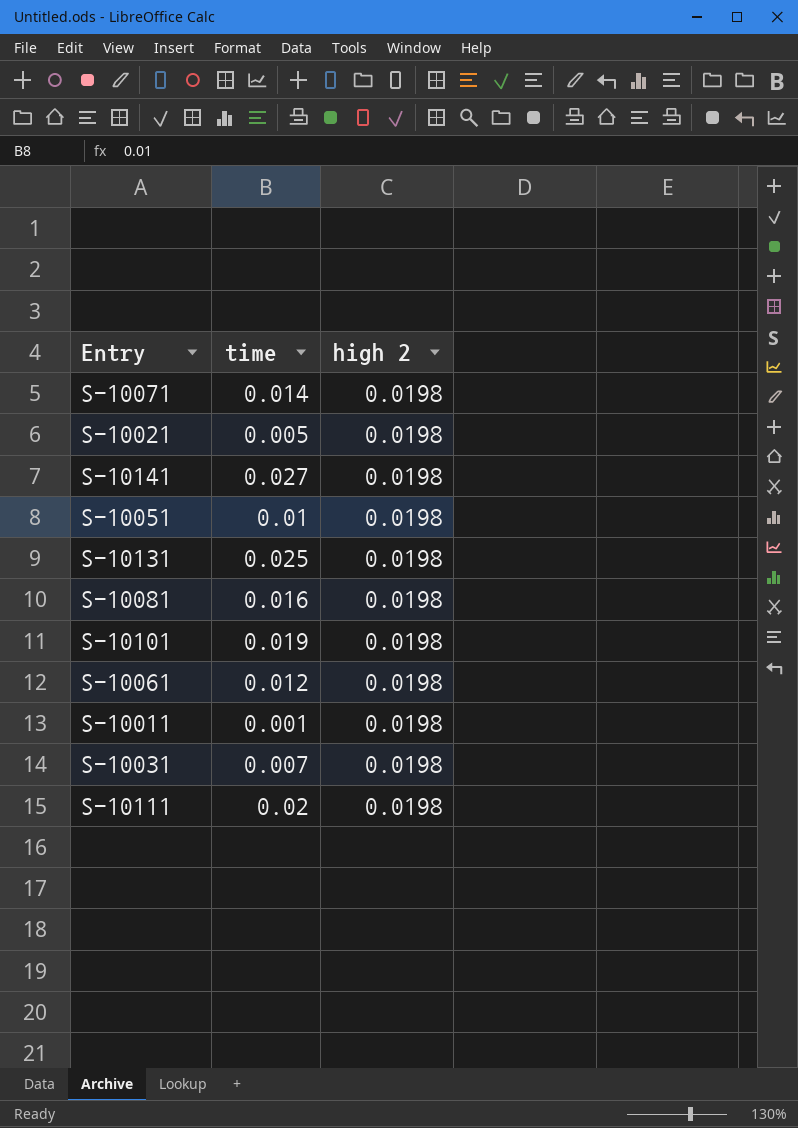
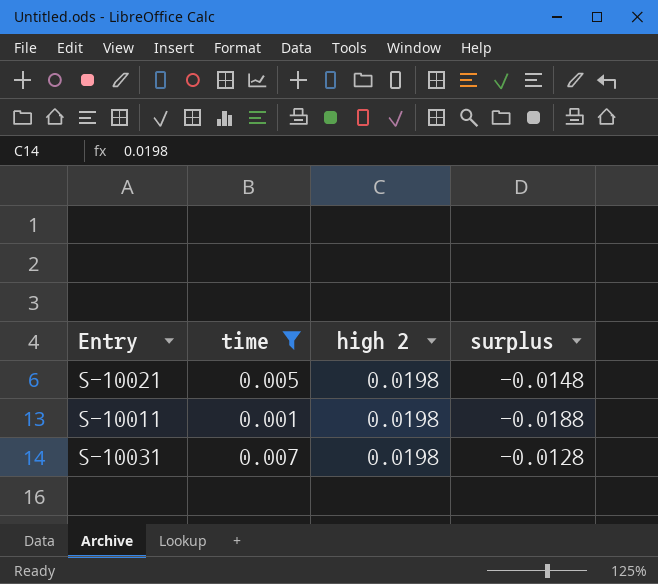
filter: none -> time <= 0.007
column surplus | formula: none -> [time] - [high 2]

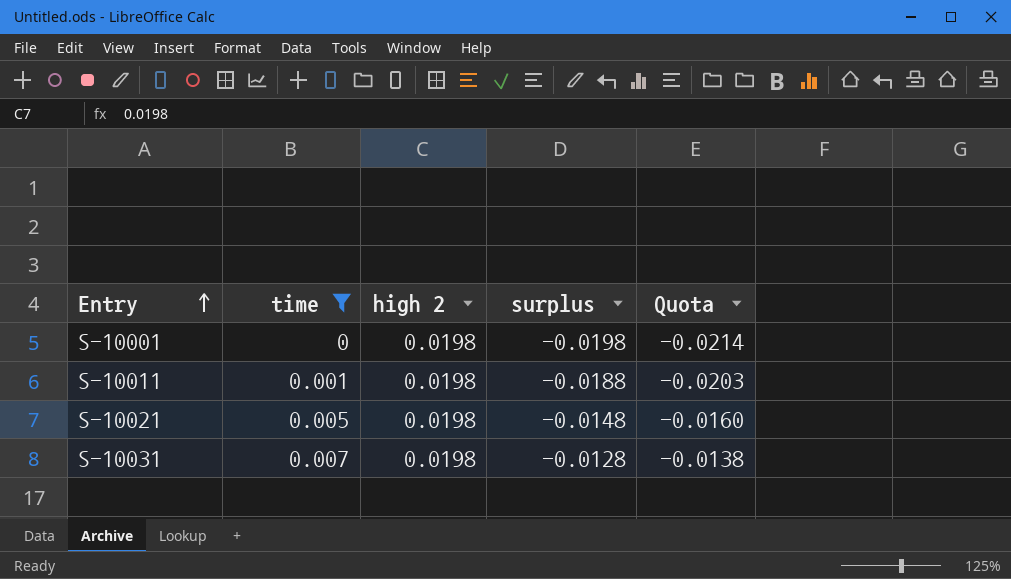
row order: none -> Entry ascending
column Quota | formula: none -> [surplus] * 1.08
row S-10001: none -> 0 | 0.0198 | -0.0198 | -0.0214

